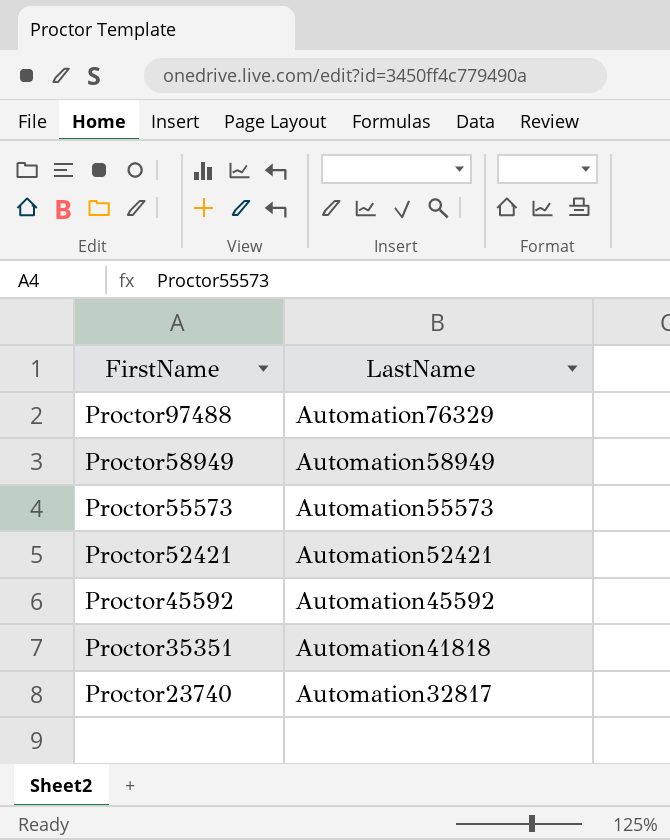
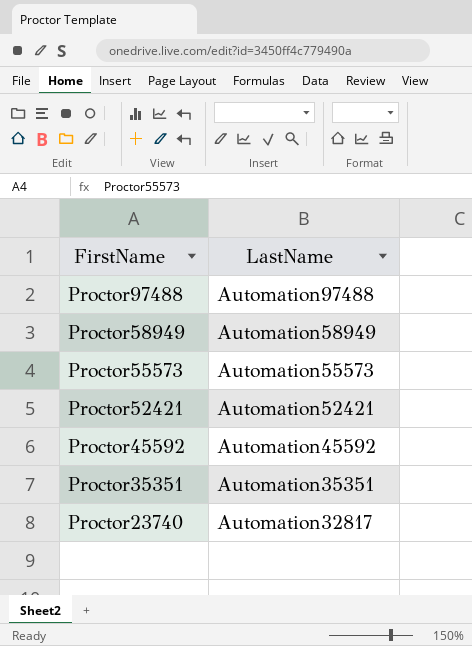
Proctor97488 | LastName: Automation76329 -> Automation97488
Proctor35351 | LastName: Automation41818 -> Automation35351

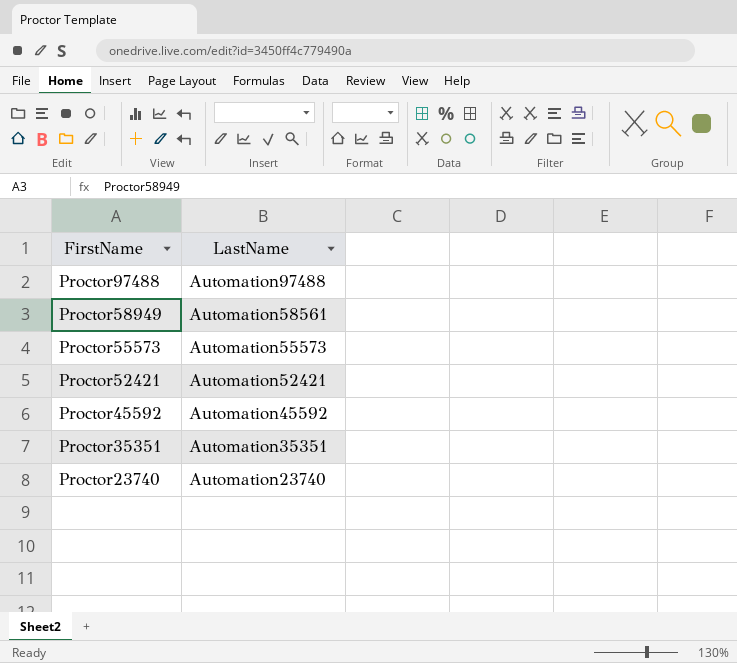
Proctor58949 | LastName: Automation58949 -> Automation58561
Proctor23740 | LastName: Automation32817 -> Automation23740

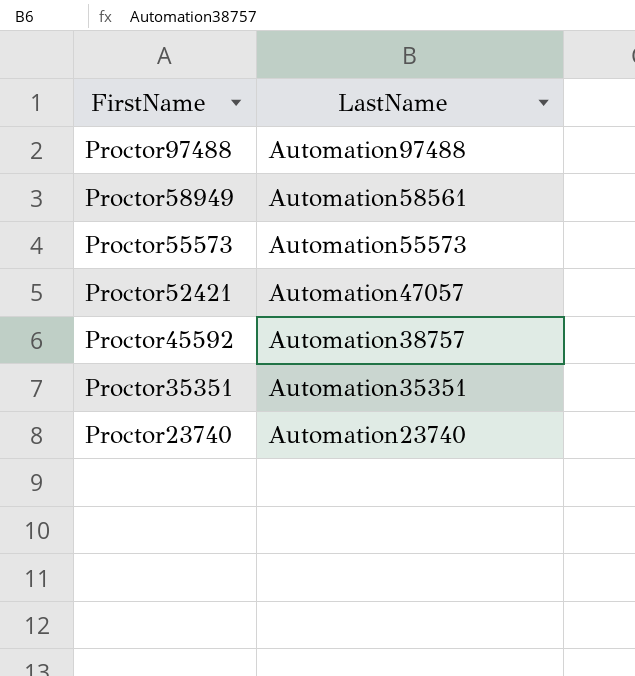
Proctor52421 | LastName: Automation52421 -> Automation47057
Proctor45592 | LastName: Automation45592 -> Automation38757

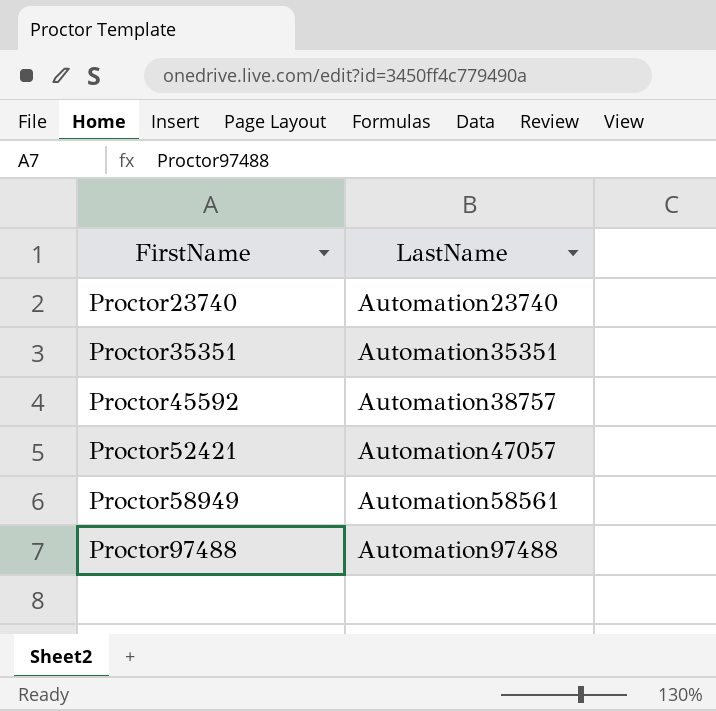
row order: FirstName descending -> FirstName ascending
row Proctor55573: Automation55573 -> none

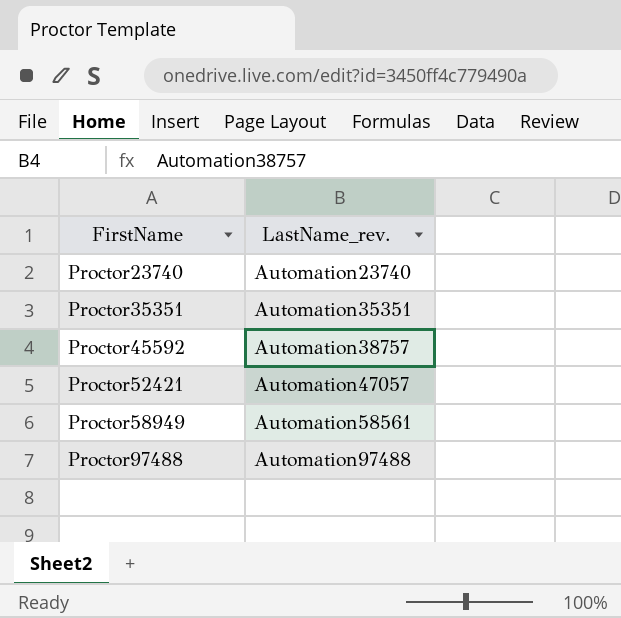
column name: LastName -> LastName_rev.

